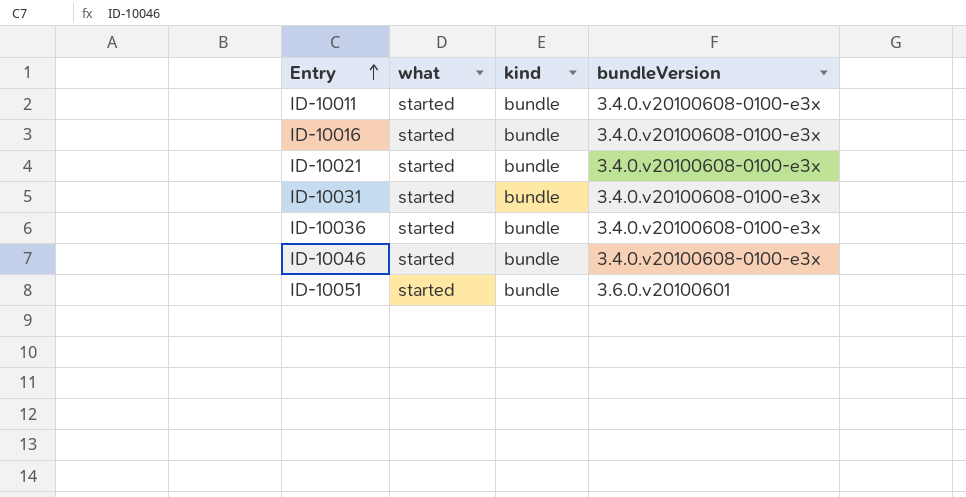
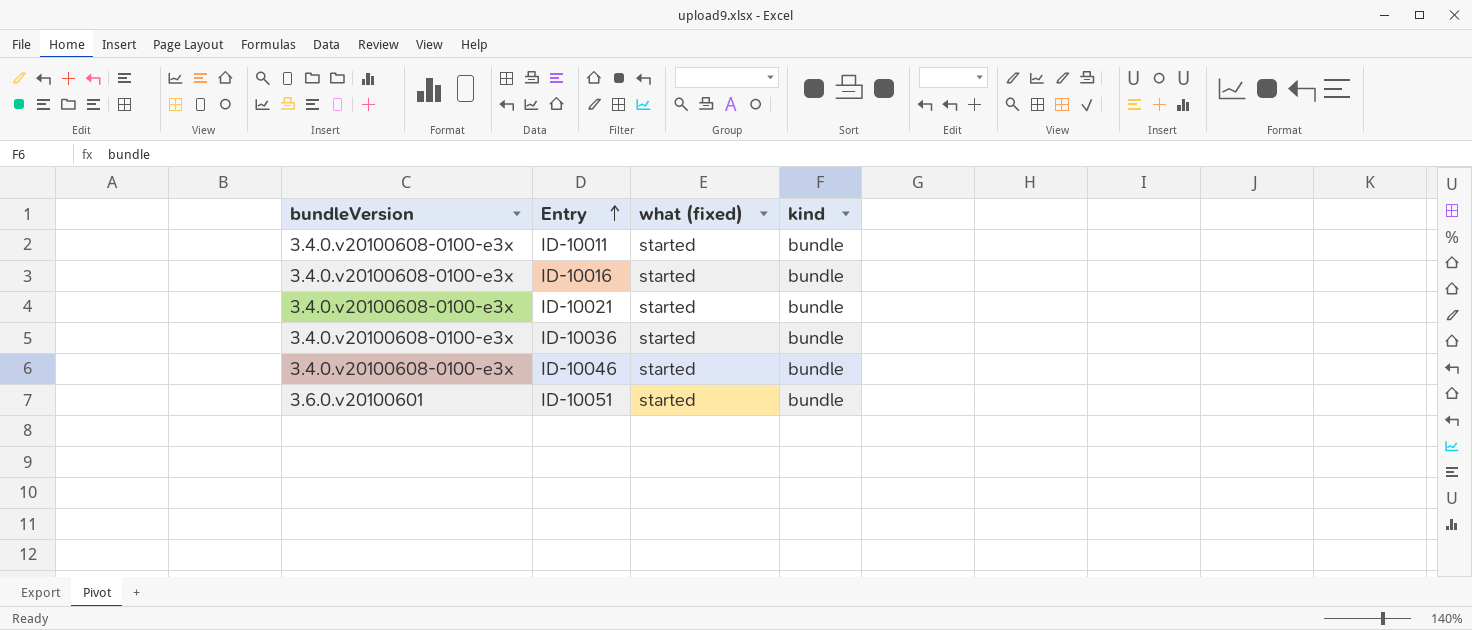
column bundleVersion | position: 4 -> 1
column name: what -> what (fixed)
row ID-10031: started | bundle | 3.4.0.v20100608-0100-e3x -> none

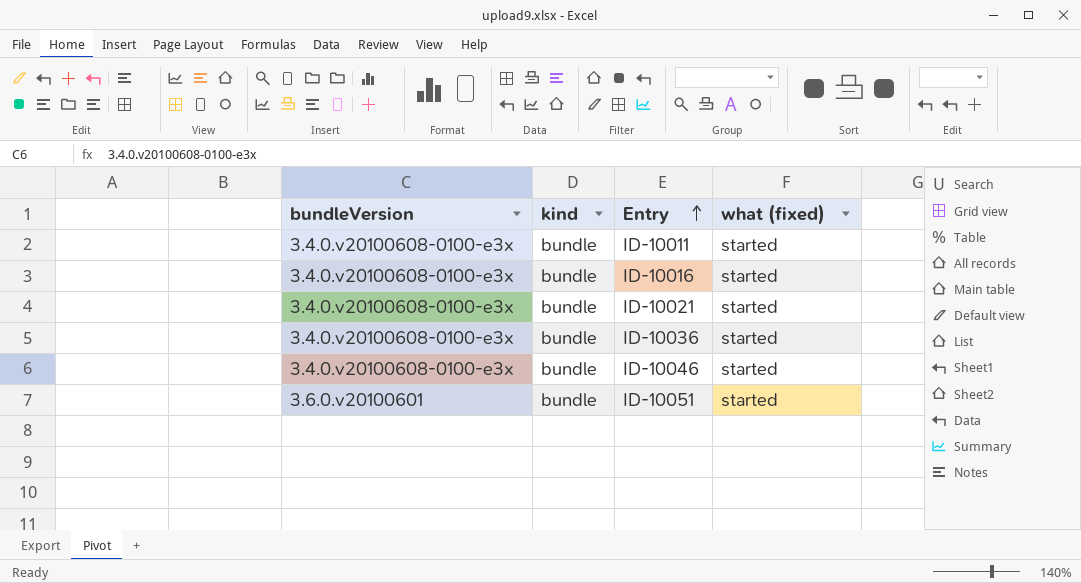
column kind | position: 4 -> 2

